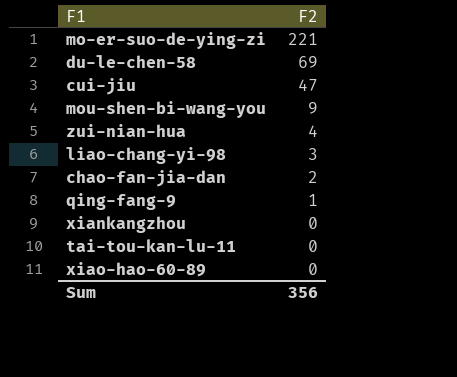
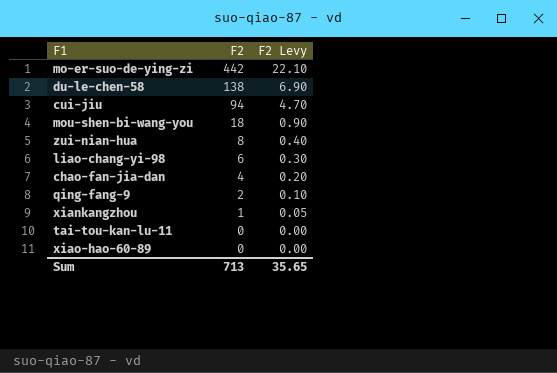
column F2 Levy | formula: none -> [F2] * 0.05
mo-er-suo-de-ying-zi | F2: 221 -> 442
du-le-chen-58 | F2: 69 -> 138
cui-jiu | F2: 47 -> 94
mou-shen-bi-wang-you | F2: 9 -> 18
zui-nian-hua | F2: 4 -> 8
liao-chang-yi-98 | F2: 3 -> 6
chao-fan-jia-dan | F2: 2 -> 4
qing-fang-9 | F2: 1 -> 2
xiankangzhou | F2: 0 -> 1
Sum | F2: 356 -> 713

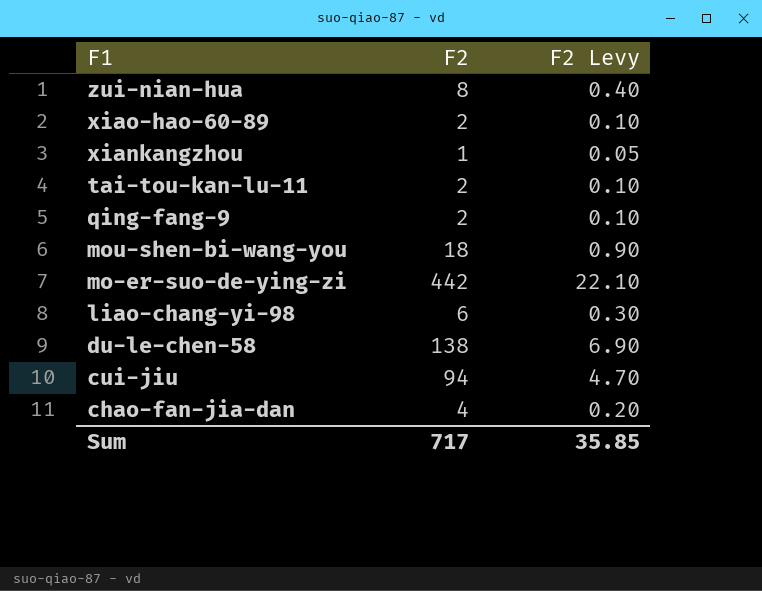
row order: F2 descending -> F1 descending
xiao-hao-60-89 | F2: 0 -> 2
xiao-hao-60-89 | F2 Levy: 0.00 -> 0.10
tai-tou-kan-lu-11 | F2: 0 -> 2
tai-tou-kan-lu-11 | F2 Levy: 0.00 -> 0.10
Sum | F2: 713 -> 717
Sum | F2 Levy: 35.65 -> 35.85

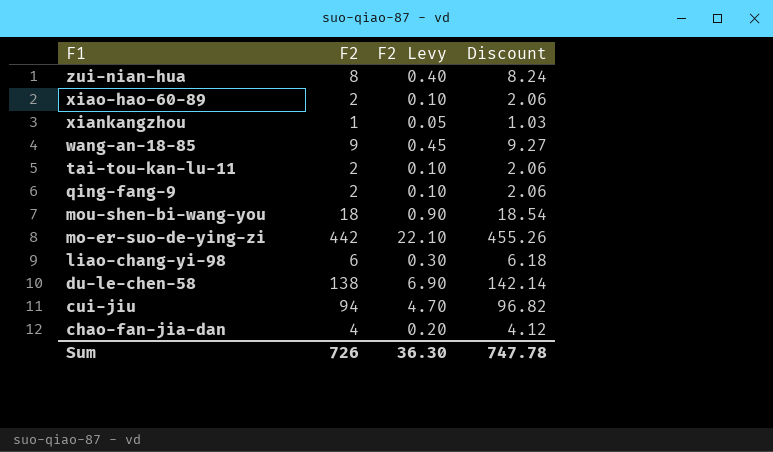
column Discount | formula: none -> [F2] * 1.03
row wang-an-18-85: none -> 9 | 0.45 | 9.27
Sum | F2: 717 -> 726
Sum | F2 Levy: 35.85 -> 36.30

